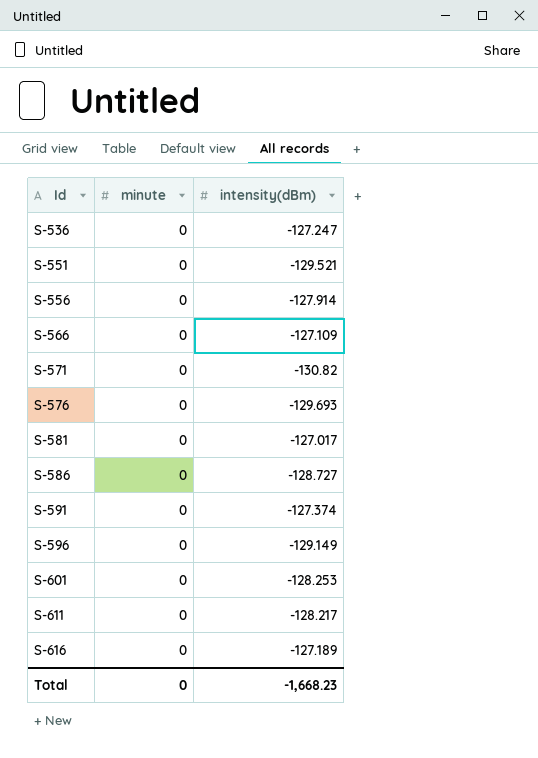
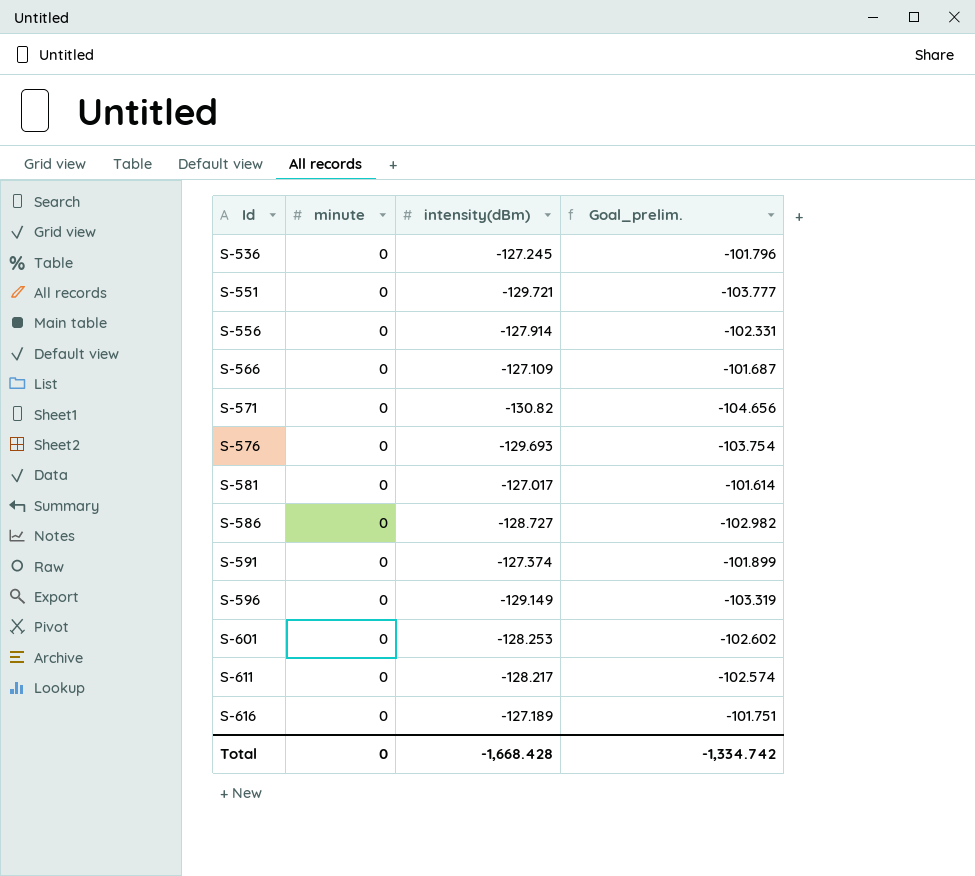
column Goal_prelim. | formula: none -> [intensity(dBm)] * 0.8
S-536 | intensity(dBm): -127.247 -> -127.245
S-551 | intensity(dBm): -129.521 -> -129.721
Total | intensity(dBm): -1,668.23 -> -1,668.428

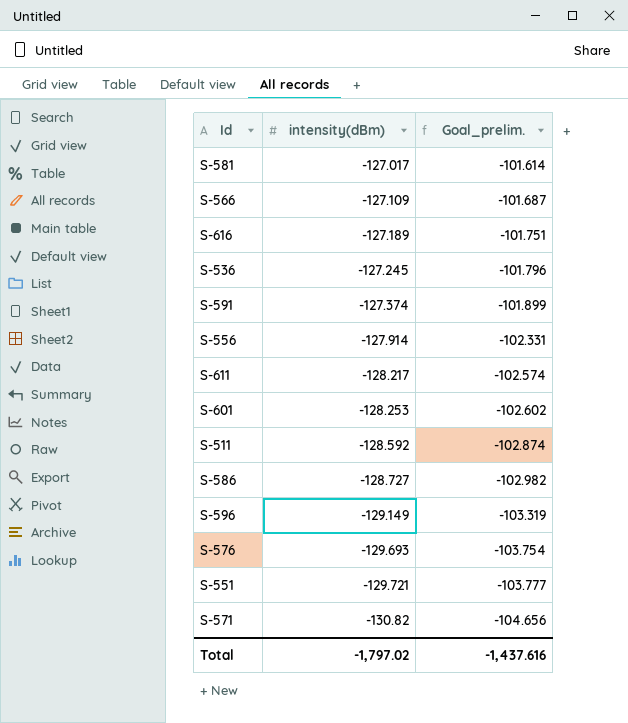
row order: Id ascending -> intensity(dBm) descending
column minute | position: 2 -> none
row S-511: none -> -128.592 | -102.874
Total | intensity(dBm): -1,668.428 -> -1,797.02
Total | Goal_prelim.: -1,334.742 -> -1,437.616

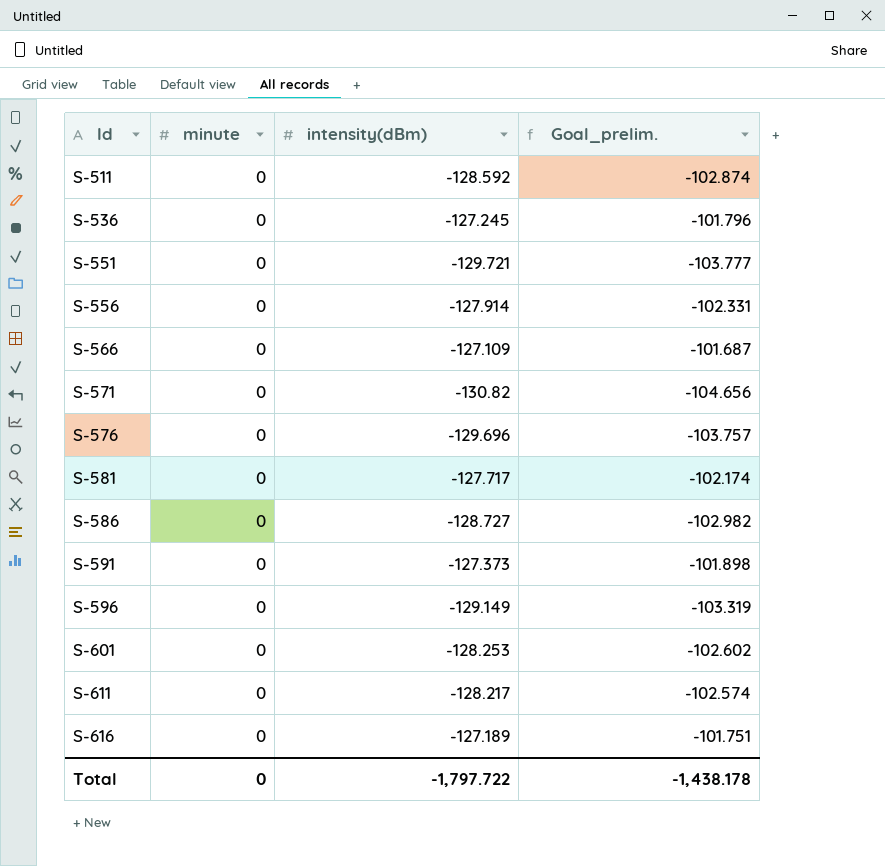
row order: intensity(dBm) descending -> Id ascending
column minute | position: none -> 2
S-576 | intensity(dBm): -129.693 -> -129.696
S-576 | Goal_prelim.: -103.754 -> -103.757
S-581 | intensity(dBm): -127.017 -> -127.717
S-581 | Goal_prelim.: -101.614 -> -102.174
S-591 | intensity(dBm): -127.374 -> -127.373
S-591 | Goal_prelim.: -101.899 -> -101.898
Total | intensity(dBm): -1,797.02 -> -1,797.722
Total | Goal_prelim.: -1,437.616 -> -1,438.178

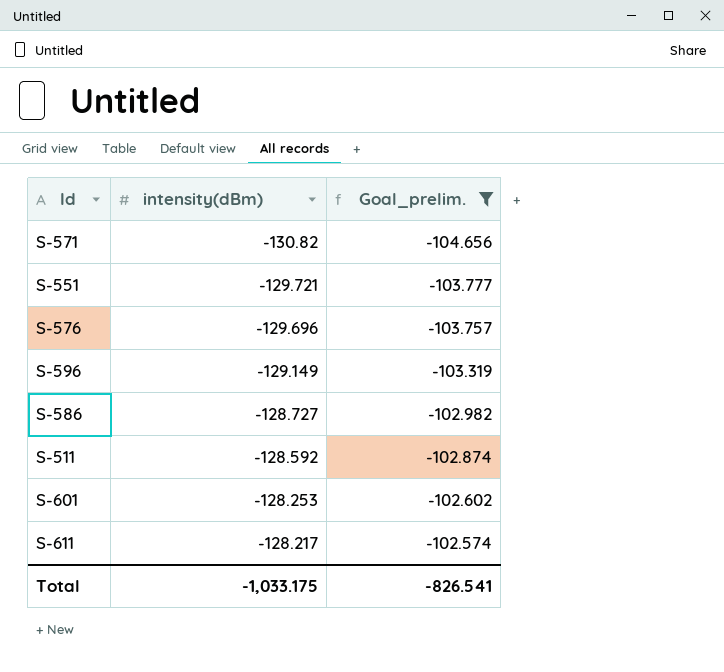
filter: none -> Goal_prelim. <= -102.574
row order: Id ascending -> intensity(dBm) ascending
column minute | position: 2 -> none
Total | intensity(dBm): -1,797.722 -> -1,033.175
Total | Goal_prelim.: -1,438.178 -> -826.541

